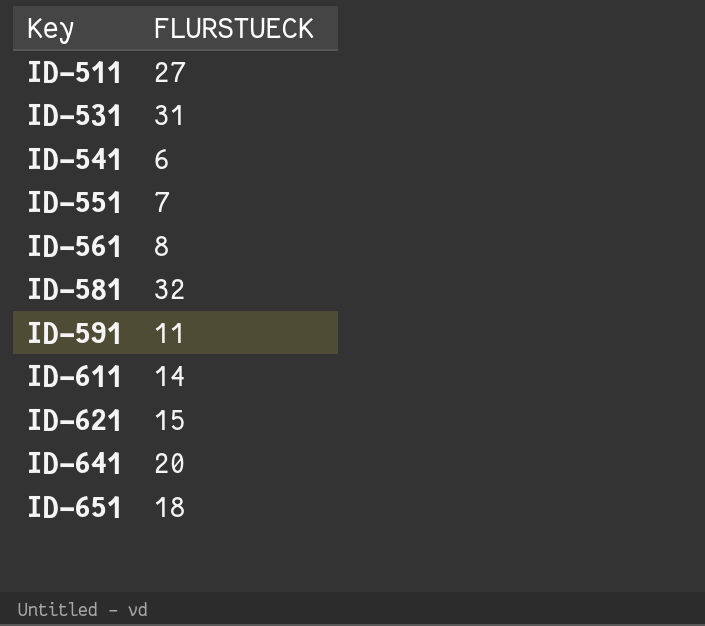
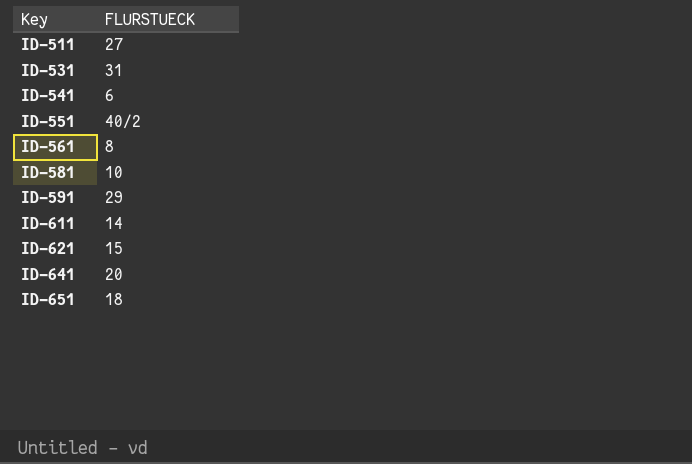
ID-551 | FLURSTUECK: 7 -> 40/2
ID-581 | FLURSTUECK: 32 -> 10
ID-591 | FLURSTUECK: 11 -> 29

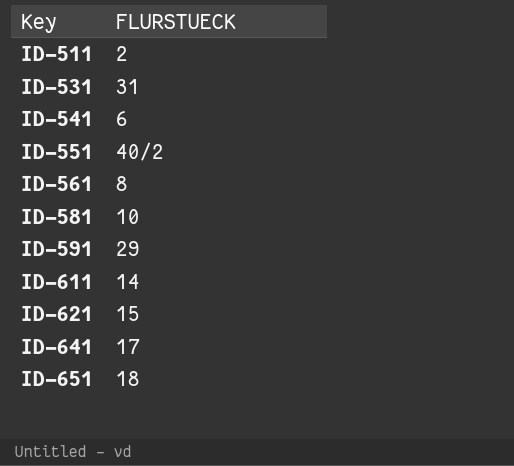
ID-511 | FLURSTUECK: 27 -> 2
ID-641 | FLURSTUECK: 20 -> 17

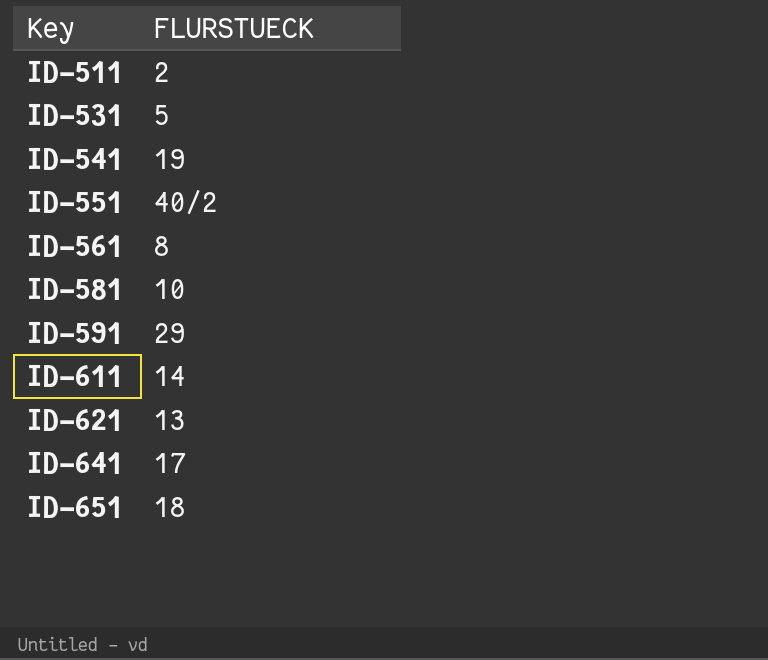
ID-531 | FLURSTUECK: 31 -> 5
ID-541 | FLURSTUECK: 6 -> 19
ID-621 | FLURSTUECK: 15 -> 13

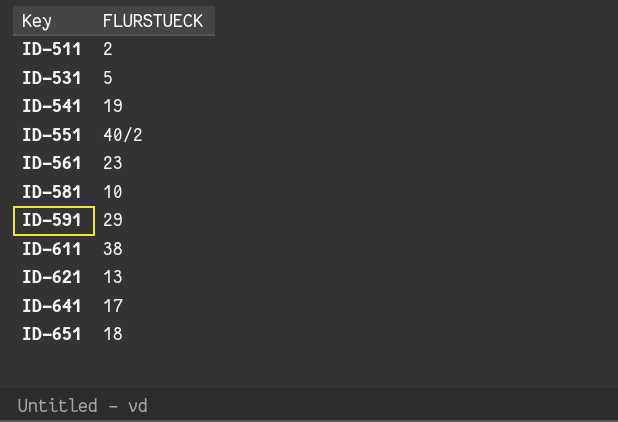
ID-561 | FLURSTUECK: 8 -> 23
ID-611 | FLURSTUECK: 14 -> 38

